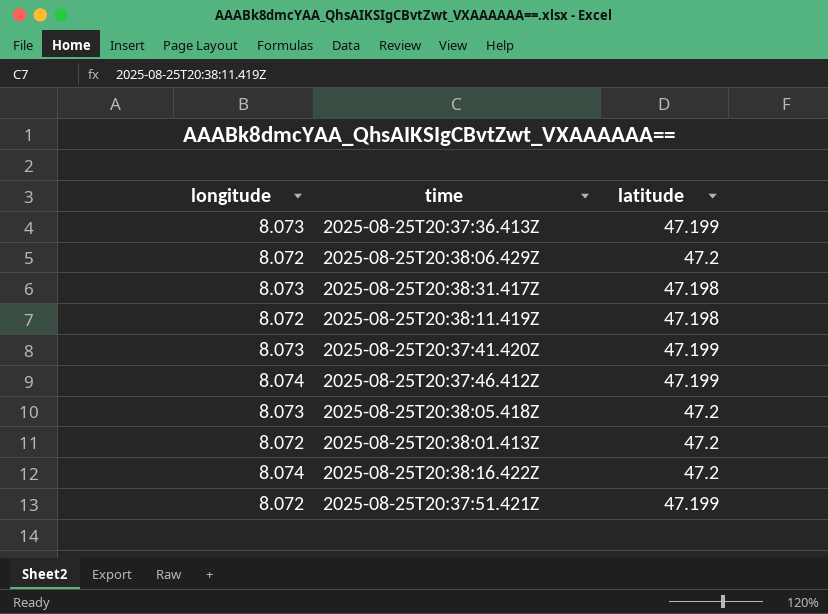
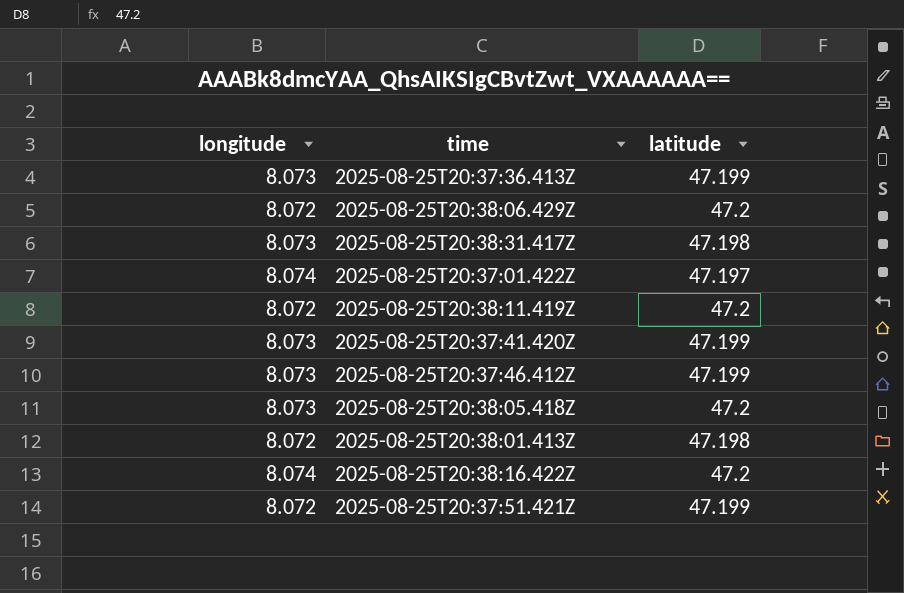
row 2025-08-25T20:37:01.422Z: none -> 8.074 | 47.197
2025-08-25T20:38:11.419Z | latitude: 47.198 -> 47.2
2025-08-25T20:37:46.412Z | longitude: 8.074 -> 8.073
2025-08-25T20:38:01.413Z | latitude: 47.2 -> 47.198

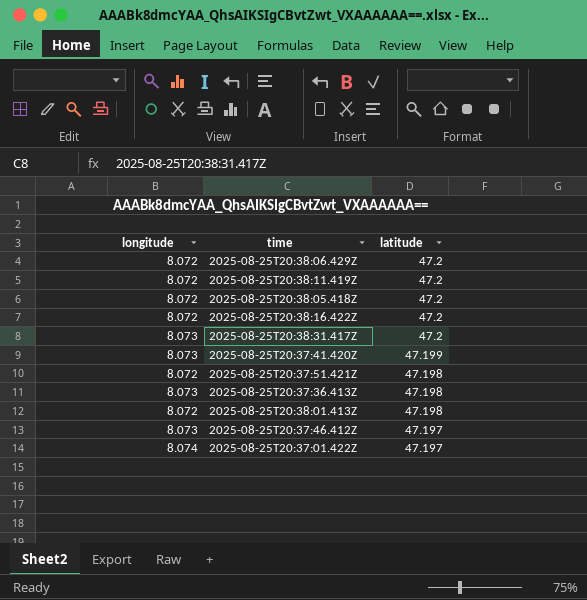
row order: none -> latitude descending
2025-08-25T20:38:05.418Z | longitude: 8.073 -> 8.072
2025-08-25T20:38:16.422Z | longitude: 8.074 -> 8.072
2025-08-25T20:38:31.417Z | latitude: 47.198 -> 47.2
2025-08-25T20:37:51.421Z | latitude: 47.199 -> 47.198
2025-08-25T20:37:36.413Z | latitude: 47.199 -> 47.198
2025-08-25T20:37:46.412Z | latitude: 47.199 -> 47.197

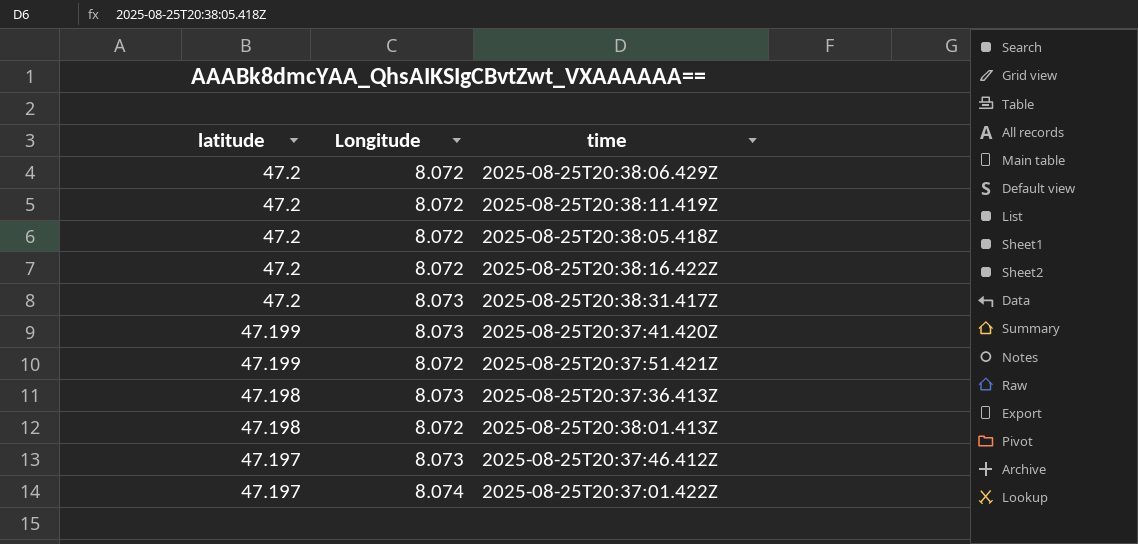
column latitude | position: 3 -> 1
column name: longitude -> Longitude
2025-08-25T20:37:51.421Z | latitude: 47.198 -> 47.199

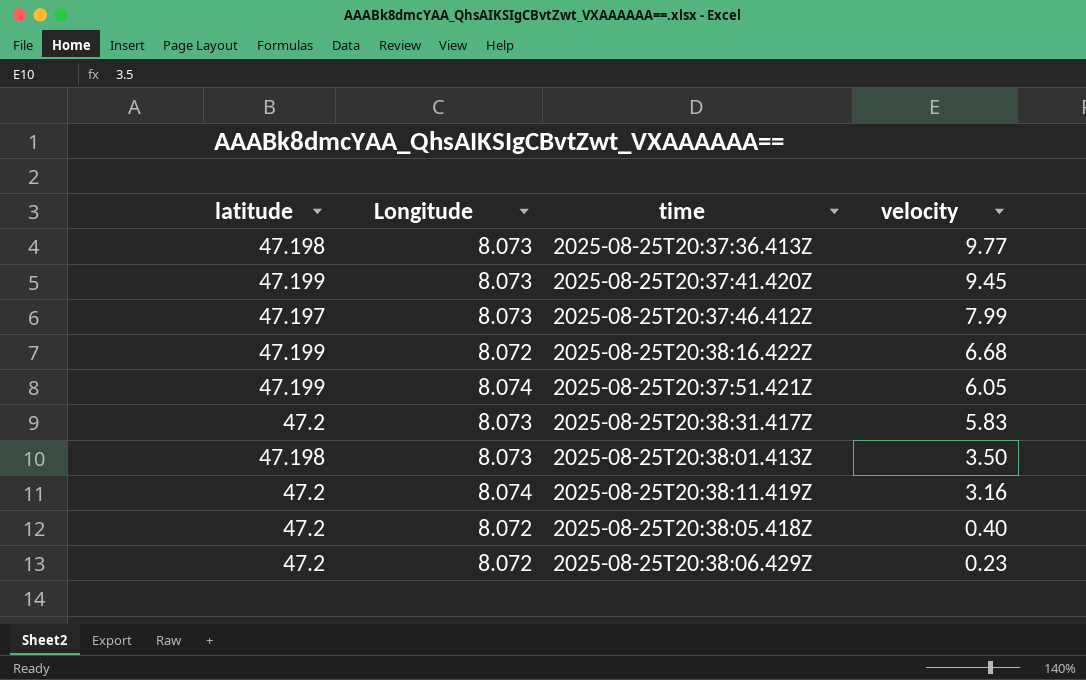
row order: latitude descending -> velocity descending
column velocity | position: none -> 4
row 2025-08-25T20:37:01.422Z: 47.197 | 8.074 -> none
2025-08-25T20:38:16.422Z | latitude: 47.2 -> 47.199
2025-08-25T20:37:51.421Z | Longitude: 8.072 -> 8.074
2025-08-25T20:38:01.413Z | Longitude: 8.072 -> 8.073
2025-08-25T20:38:11.419Z | Longitude: 8.072 -> 8.074

